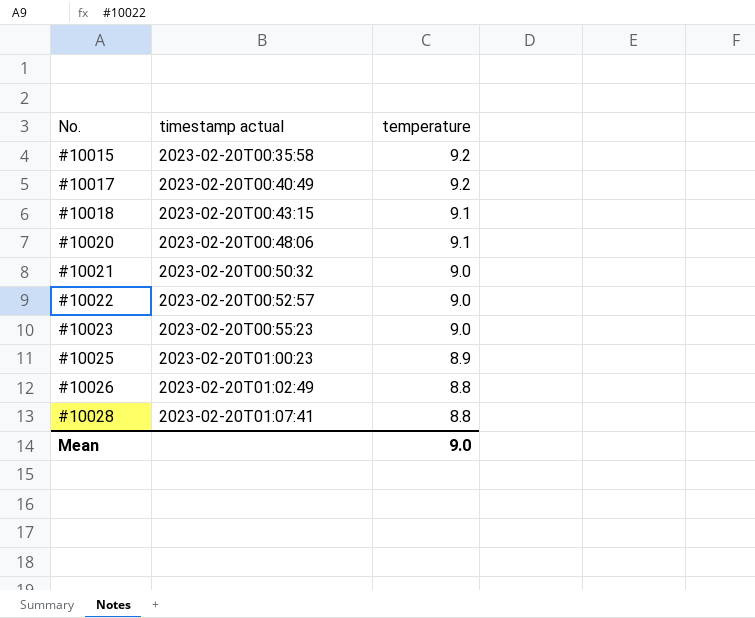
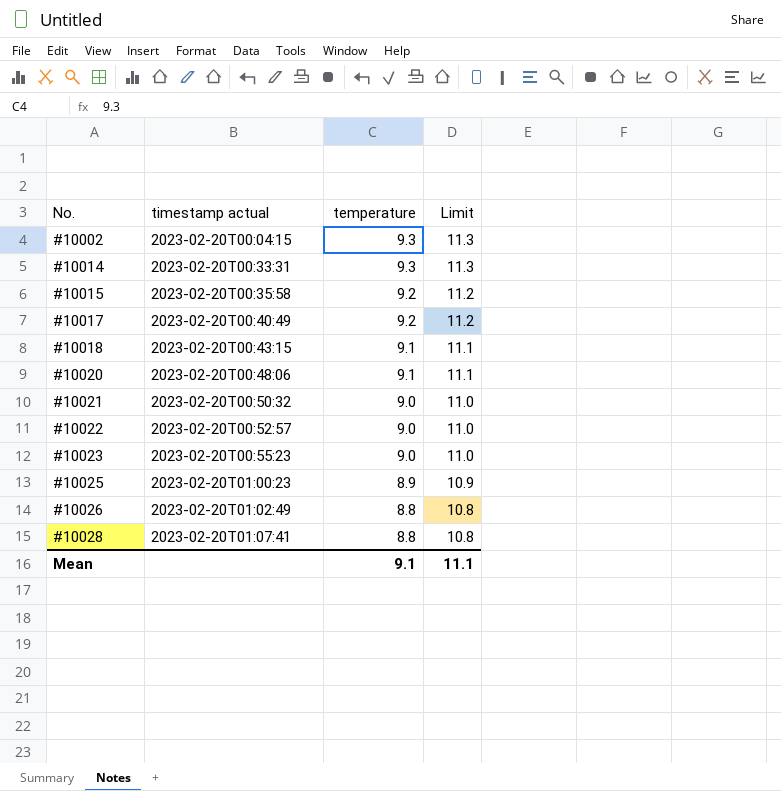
column Limit | formula: none -> [temperature] + 2
row #10002: none -> 2023-02-20T00:04:15 | 9.3 | 11.3
row #10014: none -> 2023-02-20T00:33:31 | 9.3 | 11.3
Mean | temperature: 9.0 -> 9.1

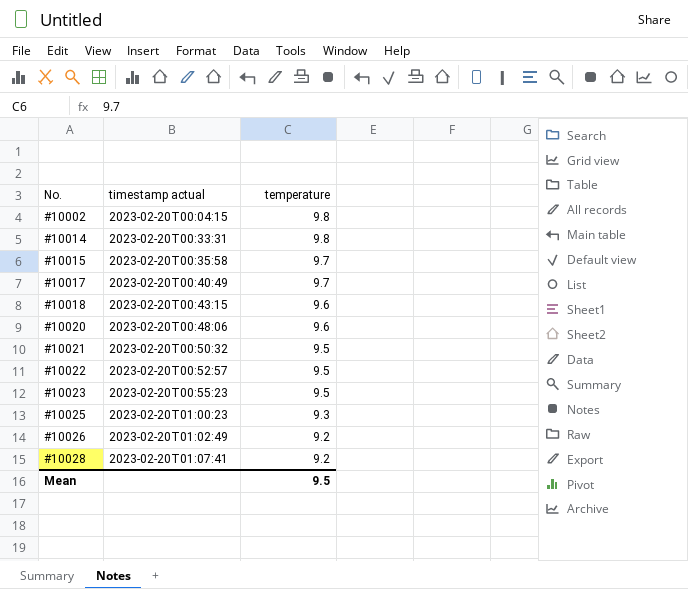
column Limit | formula: [temperature] + 2 -> none
#10002 | temperature: 9.3 -> 9.8
#10014 | temperature: 9.3 -> 9.8
#10015 | temperature: 9.2 -> 9.7
#10017 | temperature: 9.2 -> 9.7
#10018 | temperature: 9.1 -> 9.6
#10020 | temperature: 9.1 -> 9.6
#10021 | temperature: 9.0 -> 9.5
#10022 | temperature: 9.0 -> 9.5
#10023 | temperature: 9.0 -> 9.5
#10025 | temperature: 8.9 -> 9.3
#10026 | temperature: 8.8 -> 9.2
#10028 | temperature: 8.8 -> 9.2
Mean | temperature: 9.1 -> 9.5

